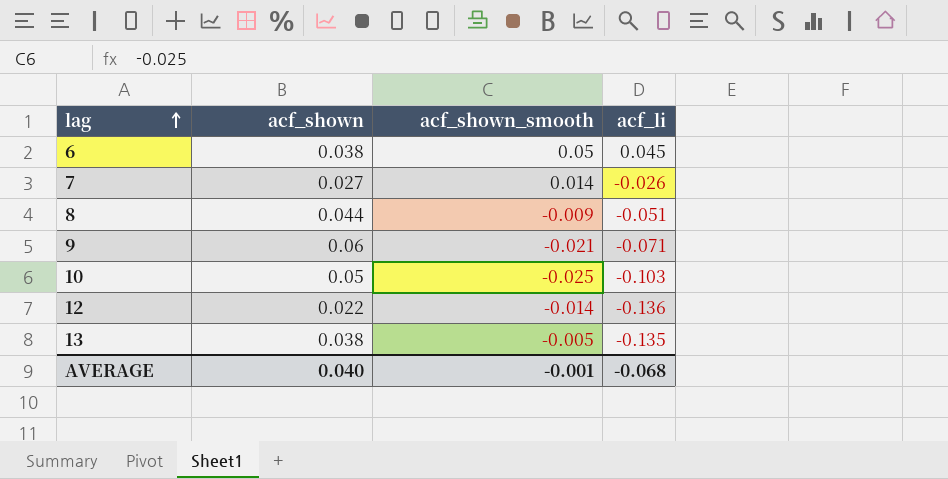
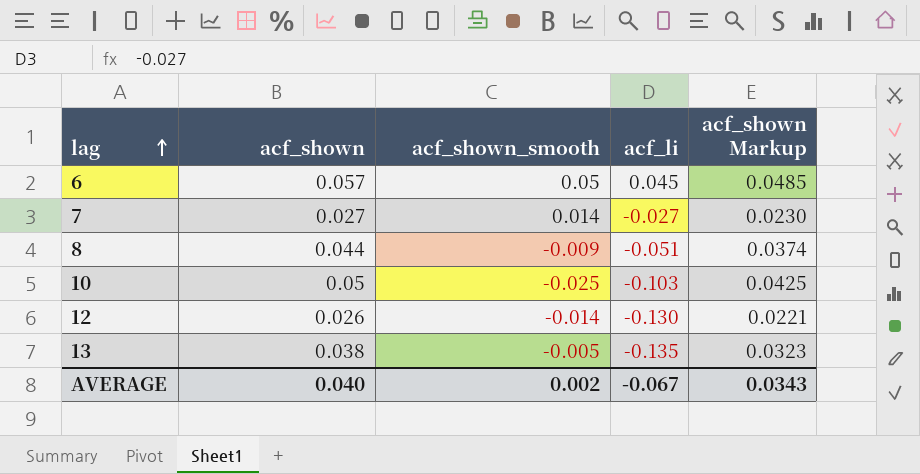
column acf_shown Markup | formula: none -> [acf_shown] * 0.85
row 9: 0.06 | -0.021 | -0.071 -> none
6 | acf_shown: 0.038 -> 0.057
7 | acf_li: -0.026 -> -0.027
12 | acf_shown: 0.022 -> 0.026
12 | acf_li: -0.136 -> -0.130
AVERAGE | acf_shown_smooth: -0.001 -> 0.002
AVERAGE | acf_li: -0.068 -> -0.067

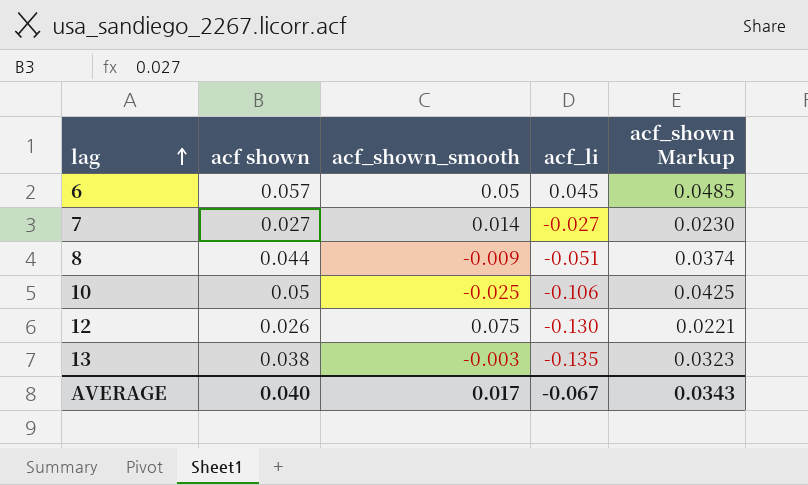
column name: acf_shown -> acf shown
10 | acf_li: -0.103 -> -0.106
12 | acf_shown_smooth: -0.014 -> 0.075
13 | acf_shown_smooth: -0.005 -> -0.003
AVERAGE | acf_shown_smooth: 0.002 -> 0.017

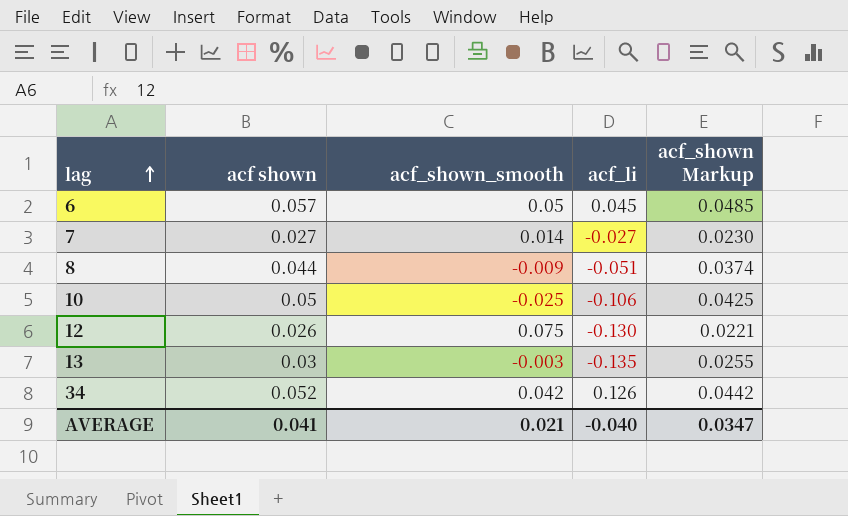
13 | acf shown: 0.038 -> 0.03
13 | acf_shown Markup: 0.0323 -> 0.0255
row 34: none -> 0.052 | 0.042 | 0.126 | 0.0442
AVERAGE | acf shown: 0.040 -> 0.041
AVERAGE | acf_shown_smooth: 0.017 -> 0.021
AVERAGE | acf_li: -0.067 -> -0.040
AVERAGE | acf_shown Markup: 0.0343 -> 0.0347

